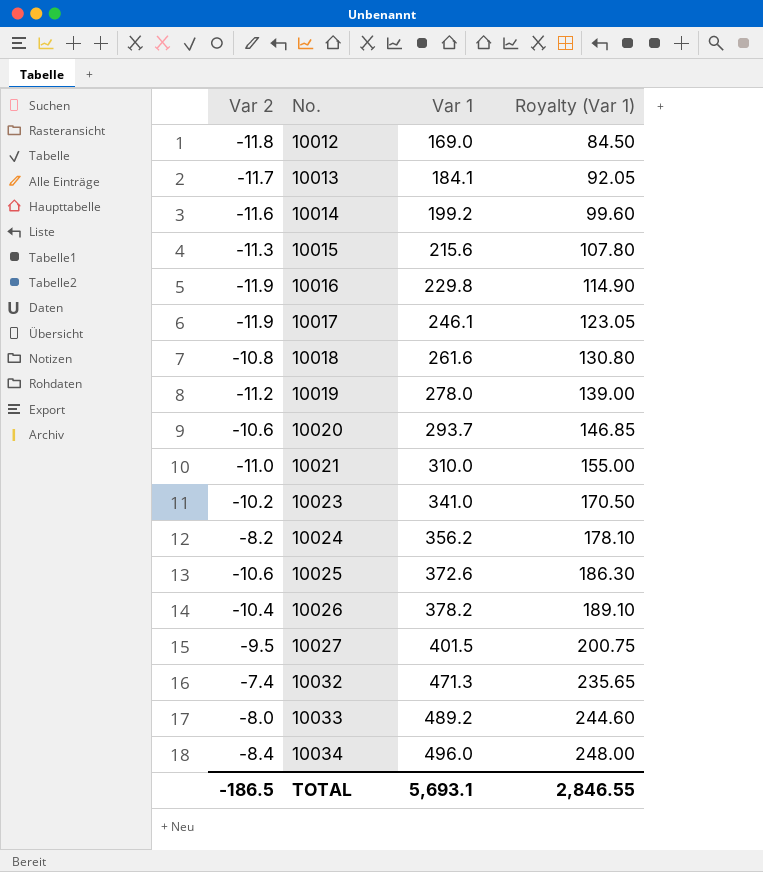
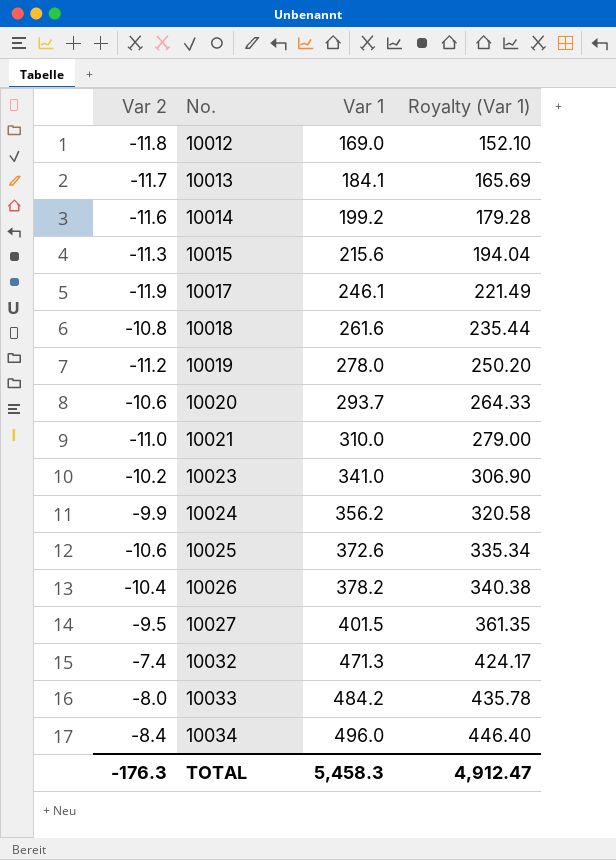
column Royalty (Var 1) | formula: [Var 1] * 0.5 -> [Var 1] * 0.9
row 10016: -11.9 | 229.8 | 114.90 -> none
10024 | Var 2: -8.2 -> -9.9
10033 | Var 1: 489.2 -> 484.2
TOTAL | Var 2: -186.5 -> -176.3
TOTAL | Var 1: 5,693.1 -> 5,458.3
TOTAL | Royalty (Var 1): 2,846.55 -> 4,912.47

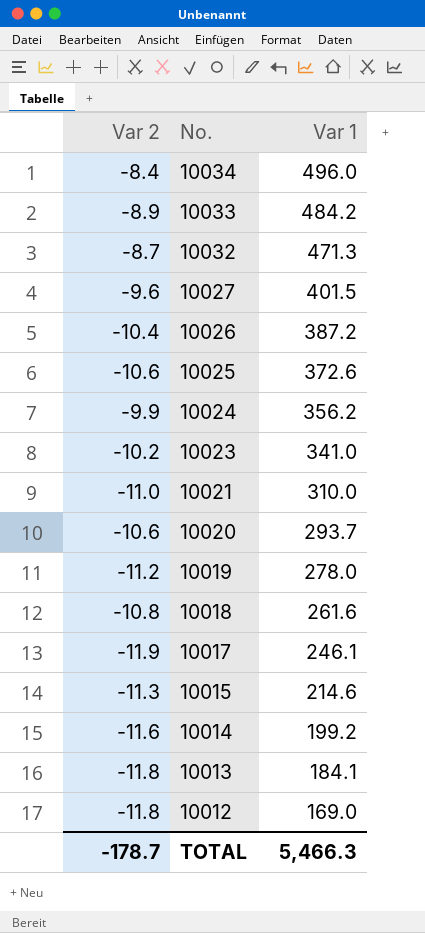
row order: No. ascending -> No. descending
column Royalty (Var 1) | formula: [Var 1] * 0.9 -> none
10033 | Var 2: -8.0 -> -8.9
10032 | Var 2: -7.4 -> -8.7
10027 | Var 2: -9.5 -> -9.6
10026 | Var 1: 378.2 -> 387.2
10015 | Var 1: 215.6 -> 214.6
10013 | Var 2: -11.7 -> -11.8
TOTAL | Var 2: -176.3 -> -178.7
TOTAL | Var 1: 5,458.3 -> 5,466.3

